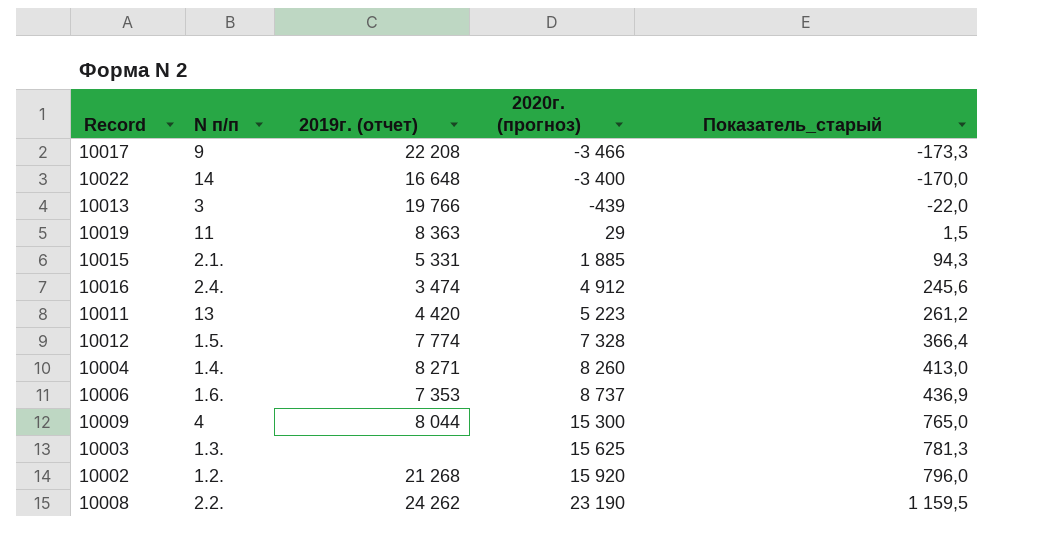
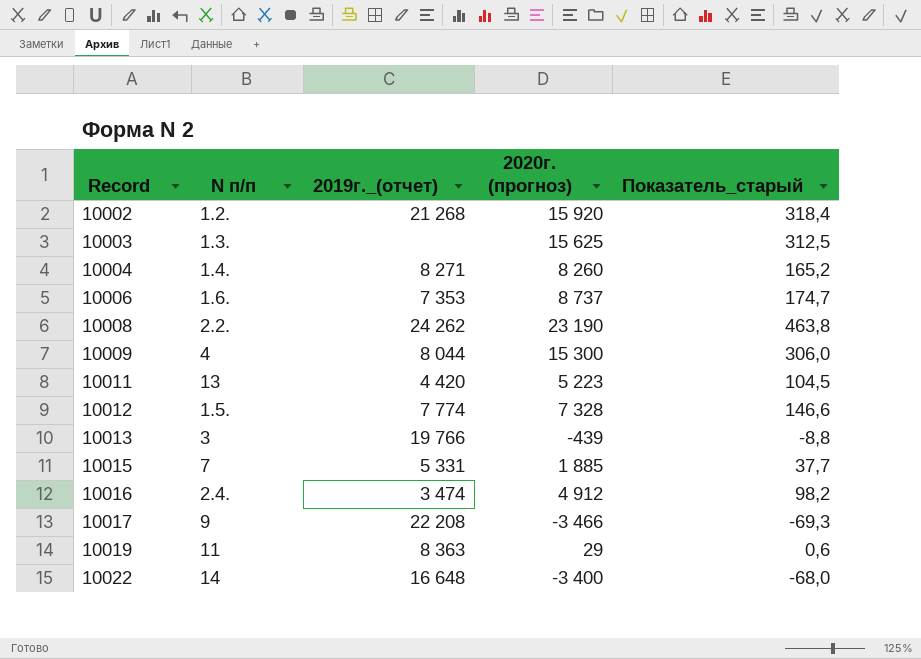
row order: 2020г. (прогноз) ascending -> Record ascending
column name: 2019г. (отчет) -> 2019г._(отчет)
column Показатель_старый | formula: [2020г. (прогноз)] * 0,05 -> [2020г. (прогноз)] * 0,02
10015 | N п/п: 2.1. -> 7

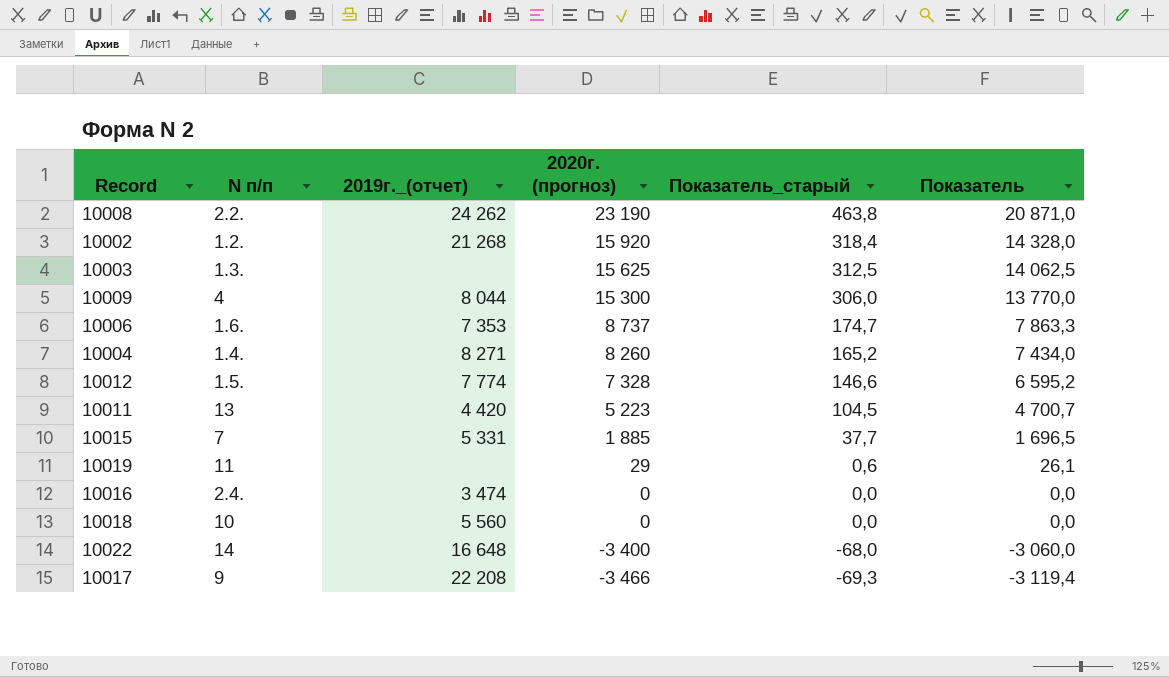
row order: Record ascending -> 2020г. (прогноз) descending
column Показатель | formula: none -> [2020г. (прогноз)] * 0,9
row 10013: 3 | 19 766 | -439 | -8,8 -> none
10019 | 2019г._(отчет): 8 363 -> none
10016 | 2020г. (прогноз): 4 912 -> 0
10016 | Показатель_старый: 98,2 -> 0,0
row 10018: none -> 10 | 5 560 | 0 | 0,0 | 0,0

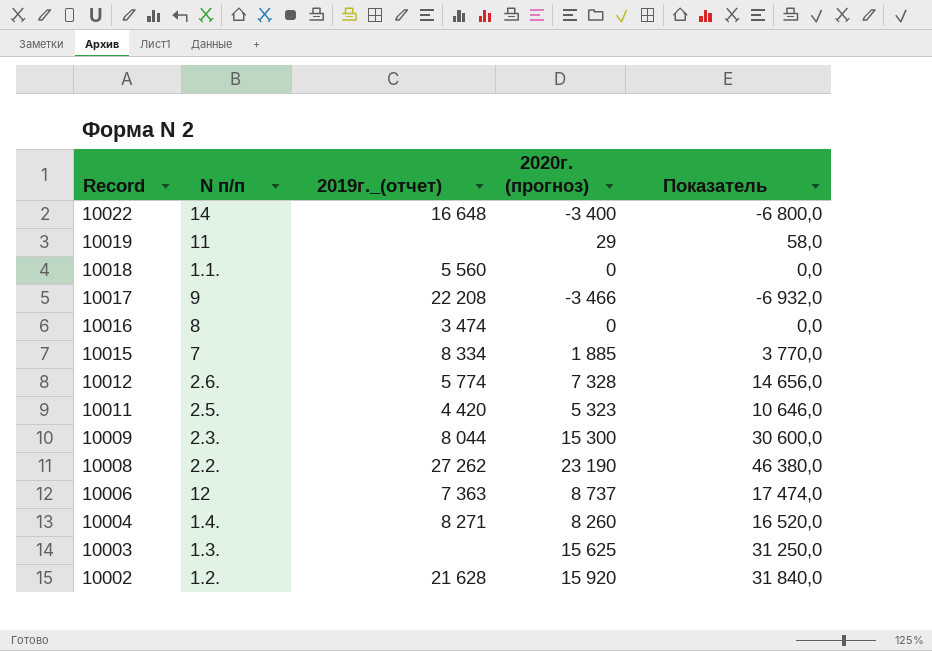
row order: 2020г. (прогноз) descending -> Record descending
column Показатель_старый | formula: [2020г. (прогноз)] * 0,02 -> none
column Показатель | formula: [2020г. (прогноз)] * 0,9 -> [2020г. (прогноз)] * 2
10018 | N п/п: 10 -> 1.1.
10016 | N п/п: 2.4. -> 8
10015 | 2019г._(отчет): 5 331 -> 8 334
10012 | N п/п: 1.5. -> 2.6.
10012 | 2019г._(отчет): 7 774 -> 5 774
10011 | N п/п: 13 -> 2.5.
10011 | 2020г. (прогноз): 5 223 -> 5 323
10009 | N п/п: 4 -> 2.3.
10008 | 2019г._(отчет): 24 262 -> 27 262
10006 | N п/п: 1.6. -> 12
10006 | 2019г._(отчет): 7 353 -> 7 363
10002 | 2019г._(отчет): 21 268 -> 21 628

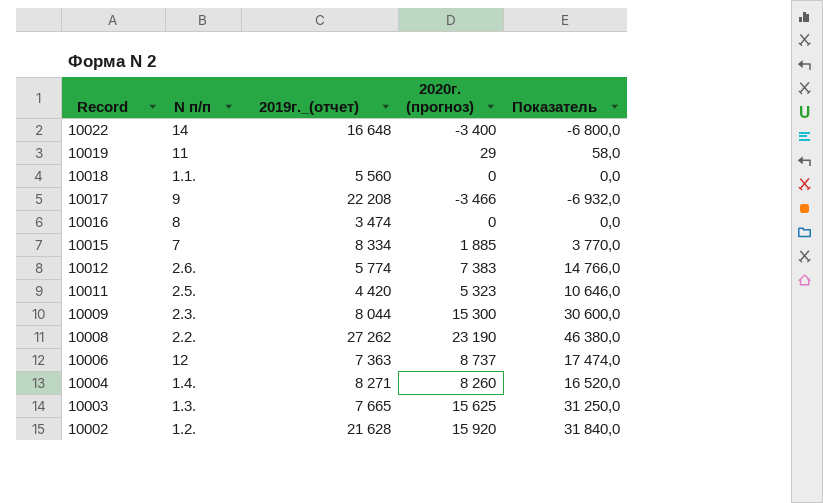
10012 | 2020г. (прогноз): 7 328 -> 7 383
10012 | Показатель: 14 656,0 -> 14 766,0
10003 | 2019г._(отчет): none -> 7 665

